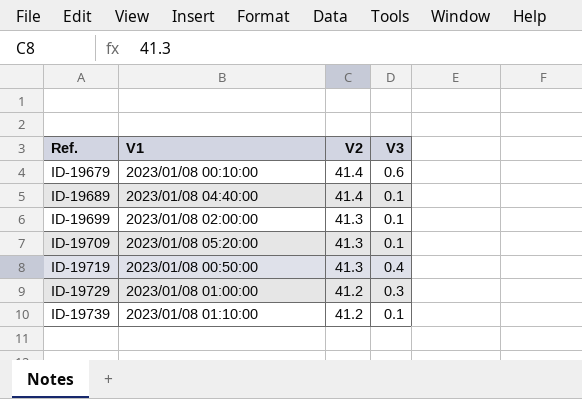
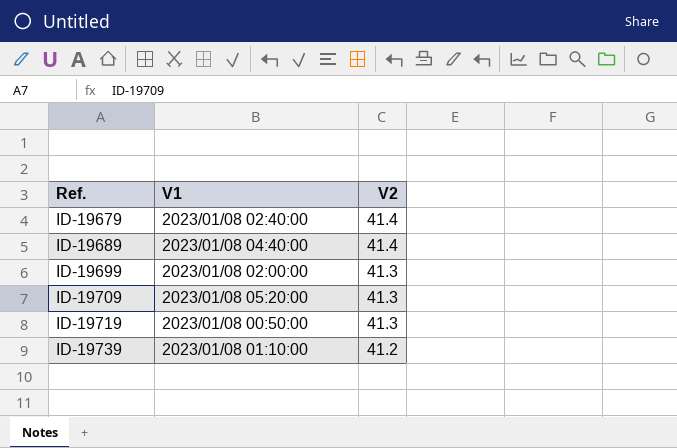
column V3 | position: 4 -> none
row ID-19729: 2023/01/08 01:00:00 | 41.2 | 0.3 -> none
ID-19679 | V1: 2023/01/08 00:10:00 -> 2023/01/08 02:40:00

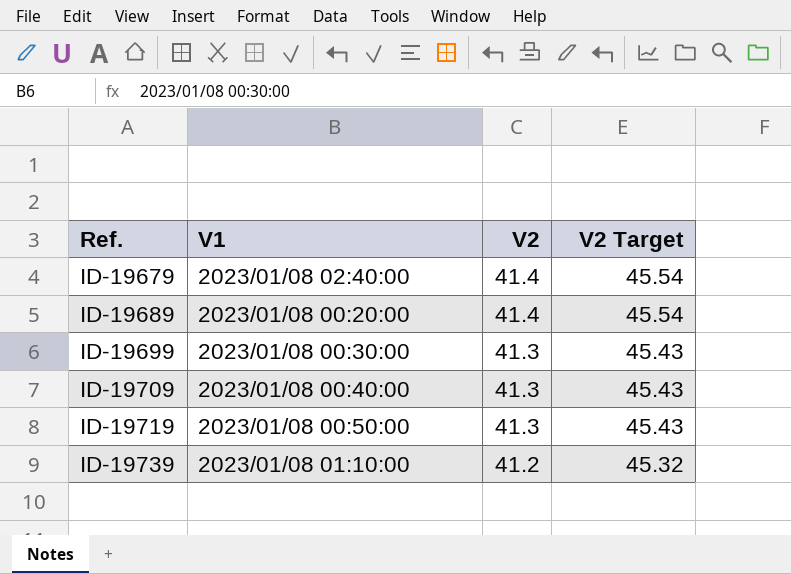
column V2 Target | formula: none -> [V2] * 1.1
ID-19689 | V1: 2023/01/08 04:40:00 -> 2023/01/08 00:20:00
ID-19699 | V1: 2023/01/08 02:00:00 -> 2023/01/08 00:30:00
ID-19709 | V1: 2023/01/08 05:20:00 -> 2023/01/08 00:40:00

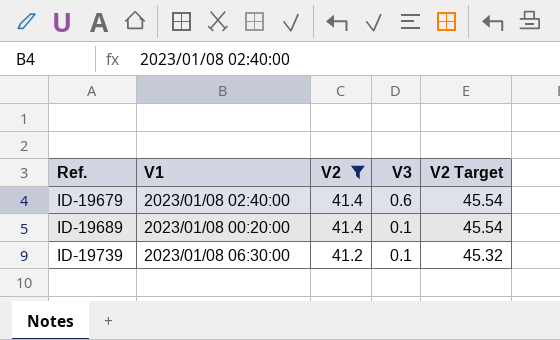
filter: none -> V2 != 41.3
column V3 | position: none -> 4
ID-19739 | V1: 2023/01/08 01:10:00 -> 2023/01/08 06:30:00

